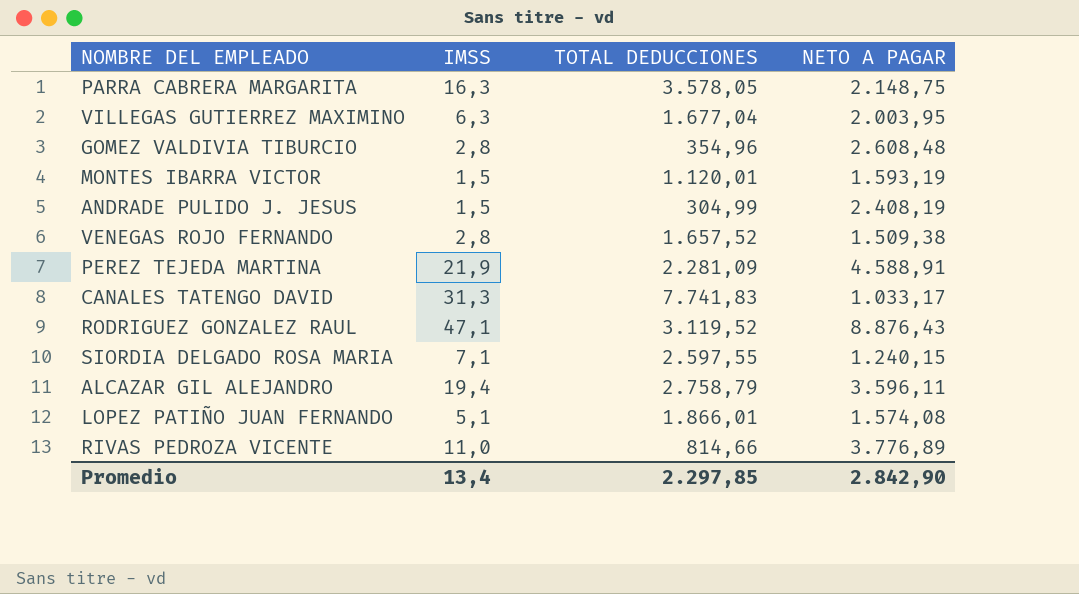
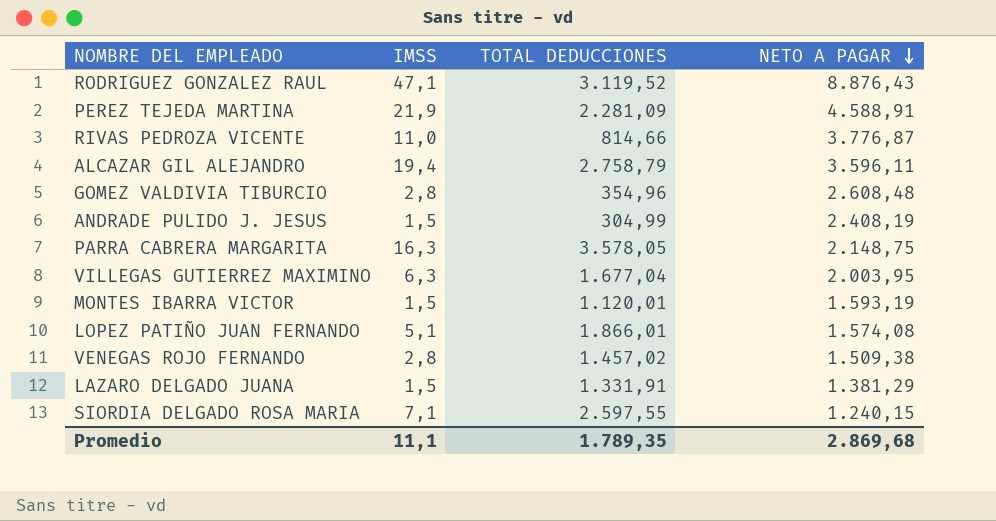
row order: none -> NETO A PAGAR descending
row CANALES TATENGO DAVID: 31,3 | 7.741,83 | 1.033,17 -> none
RIVAS PEDROZA VICENTE | NETO A PAGAR: 3.776,89 -> 3.776,87
VENEGAS ROJO FERNANDO | TOTAL DEDUCCIONES: 1.657,52 -> 1.457,02
row LAZARO DELGADO JUANA: none -> 1,5 | 1.331,91 | 1.381,29
Promedio | IMSS: 13,4 -> 11,1
Promedio | TOTAL DEDUCCIONES: 2.297,85 -> 1.789,35
Promedio | NETO A PAGAR: 2.842,90 -> 2.869,68

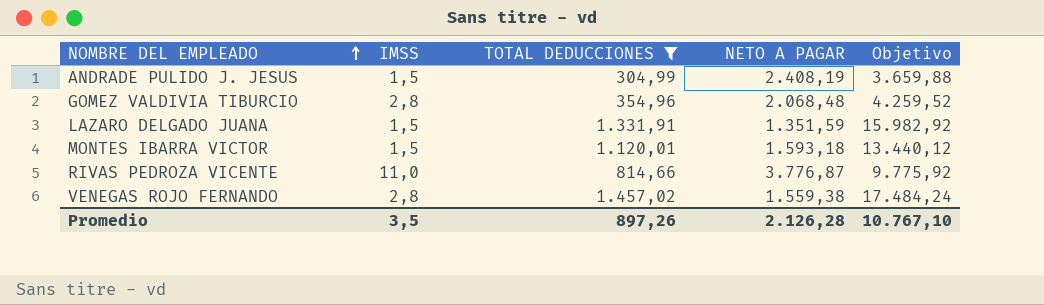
filter: none -> TOTAL DEDUCCIONES <= 1.457,02
row order: NETO A PAGAR descending -> NOMBRE DEL EMPLEADO ascending
column Objetivo | formula: none -> [TOTAL DEDUCCIONES] * 12
GOMEZ VALDIVIA TIBURCIO | NETO A PAGAR: 2.608,48 -> 2.068,48
LAZARO DELGADO JUANA | NETO A PAGAR: 1.381,29 -> 1.351,59
MONTES IBARRA VICTOR | NETO A PAGAR: 1.593,19 -> 1.593,18
VENEGAS ROJO FERNANDO | NETO A PAGAR: 1.509,38 -> 1.559,38
Promedio | IMSS: 11,1 -> 3,5
Promedio | TOTAL DEDUCCIONES: 1.789,35 -> 897,26
Promedio | NETO A PAGAR: 2.869,68 -> 2.126,28

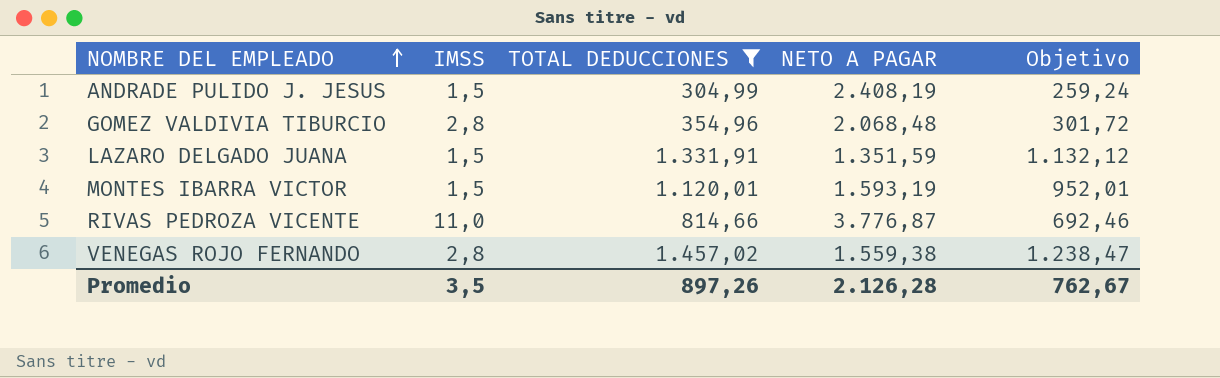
column Objetivo | formula: [TOTAL DEDUCCIONES] * 12 -> [TOTAL DEDUCCIONES] * 0,85
MONTES IBARRA VICTOR | NETO A PAGAR: 1.593,18 -> 1.593,19
Promedio | Objetivo: 10.767,10 -> 762,67

